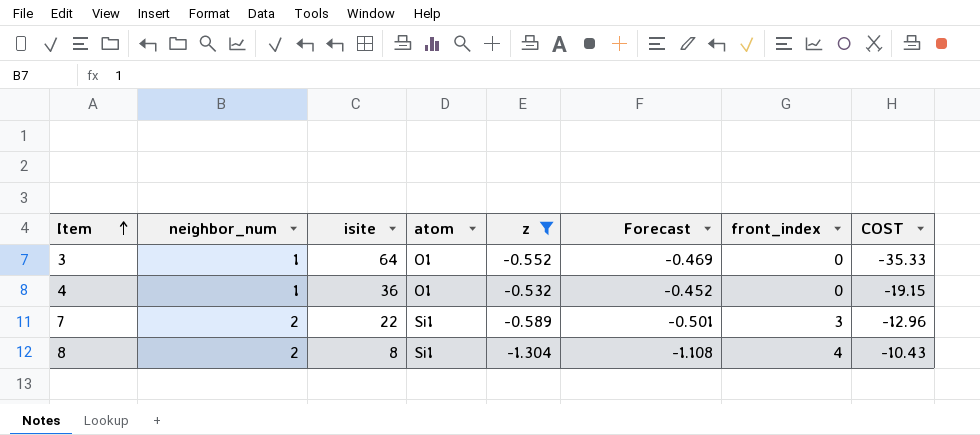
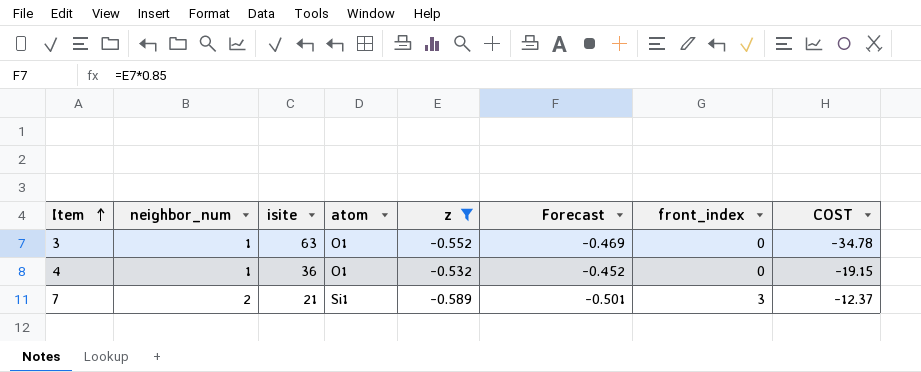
row 8: 2 | 8 | Si1 | -1.304 | -1.108 | 4 | -10.43 -> none
3 | isite: 64 -> 63
3 | COST: -35.33 -> -34.78
7 | isite: 22 -> 21
7 | COST: -12.96 -> -12.37

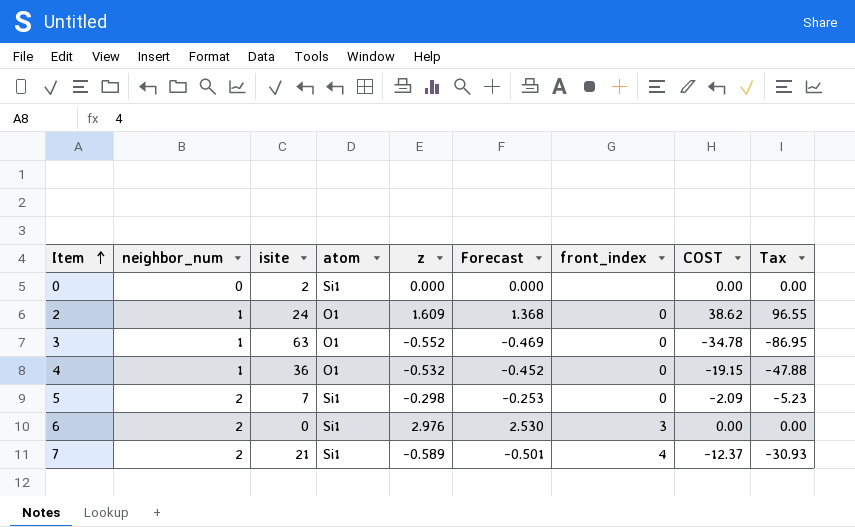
filter: z <= -0.532 -> none
column Tax | formula: none -> [COST] * 2.5
7 | front_index: 3 -> 4

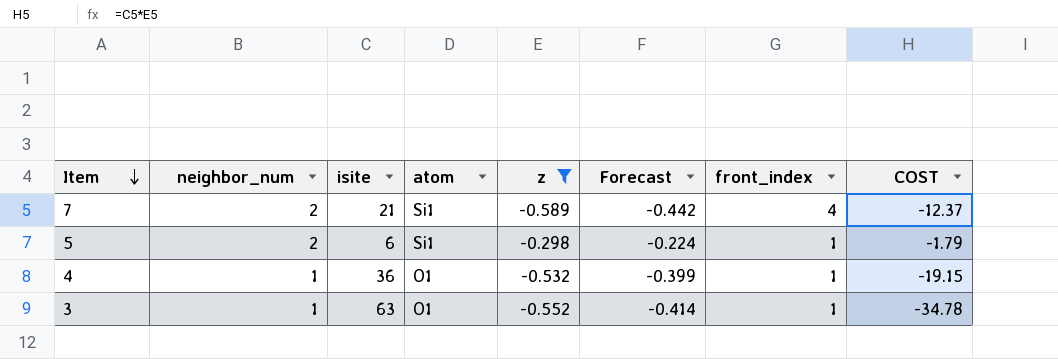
filter: none -> z <= -0.298
row order: Item ascending -> Item descending
column Tax | formula: [COST] * 2.5 -> none
column Forecast | formula: [z] * 0.85 -> [z] * 0.75
5 | isite: 7 -> 6
5 | front_index: 0 -> 1
5 | COST: -2.09 -> -1.79
4 | front_index: 0 -> 1
3 | front_index: 0 -> 1

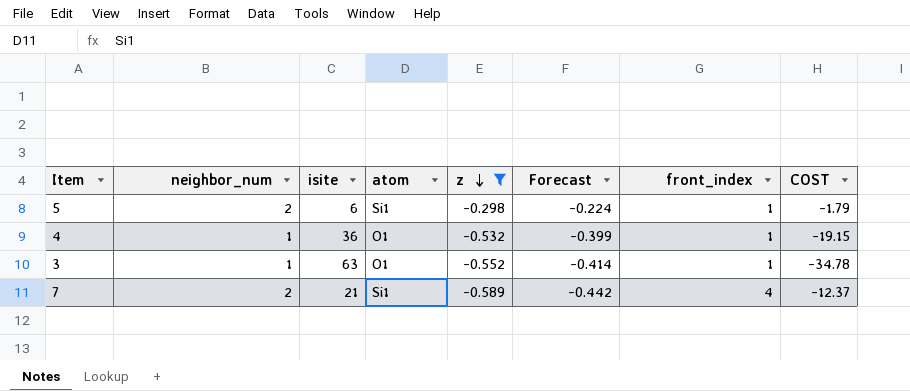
row order: Item descending -> z descending

